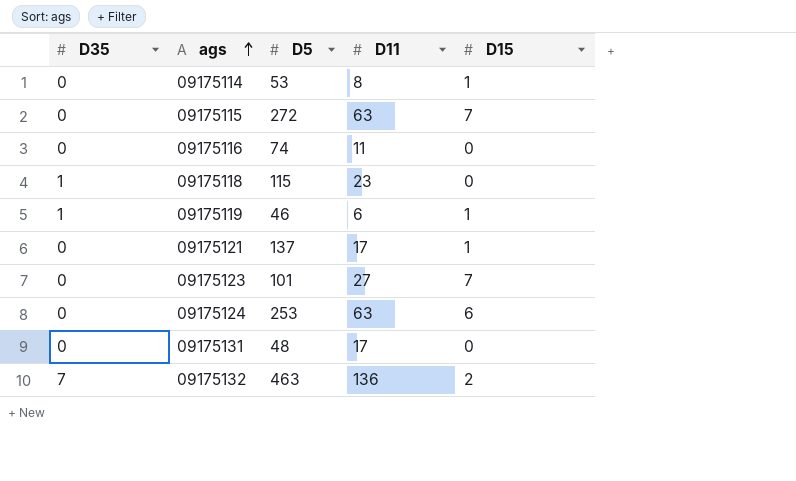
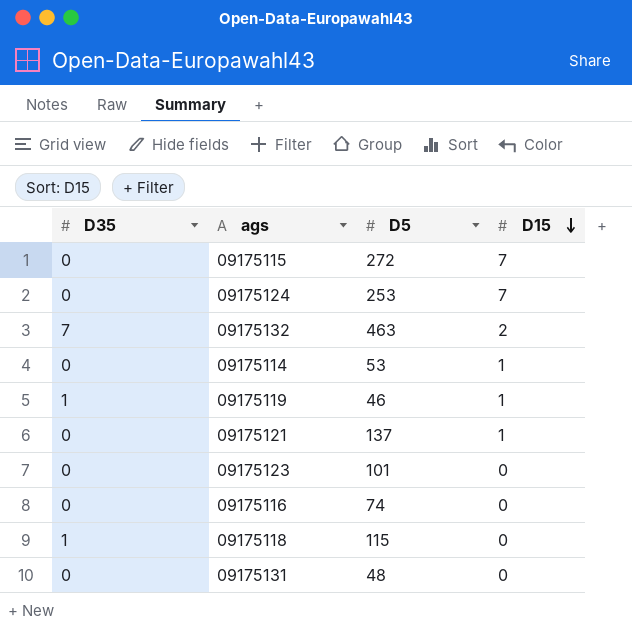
row order: ags ascending -> D15 descending
column D11 | position: 4 -> none
09175124 | D15: 6 -> 7
09175123 | D15: 7 -> 0

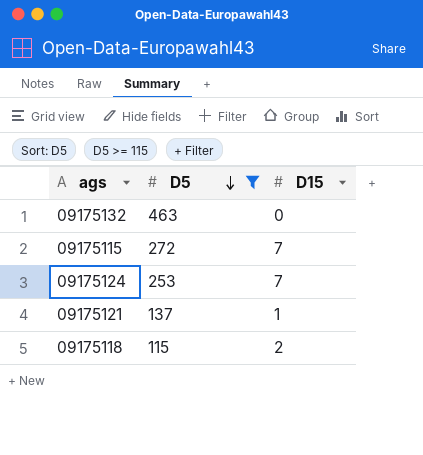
filter: none -> D5 >= 115
row order: D15 descending -> D5 descending
column D35 | position: 1 -> none
09175132 | D15: 2 -> 0
09175118 | D15: 0 -> 2

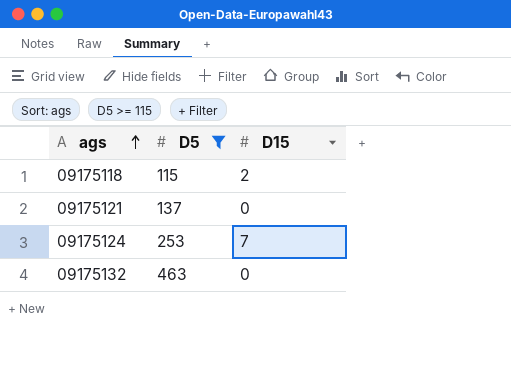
row order: D5 descending -> ags ascending
row 09175115: 272 | 7 -> none
09175121 | D15: 1 -> 0

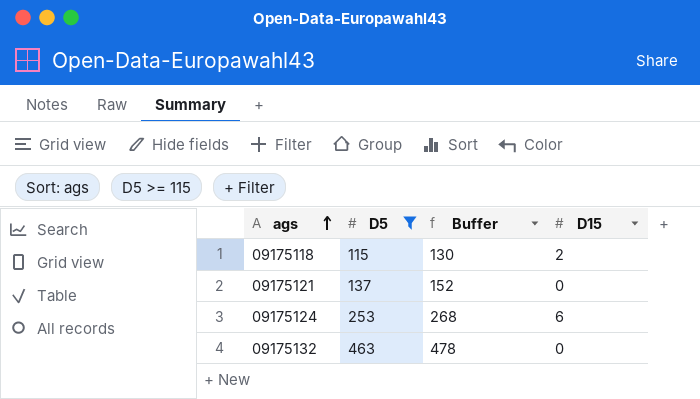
column Buffer | formula: none -> [D5] + 15
09175124 | D15: 7 -> 6

